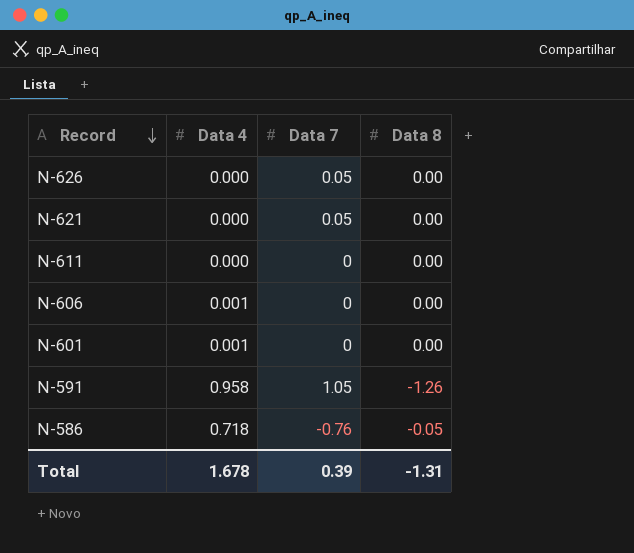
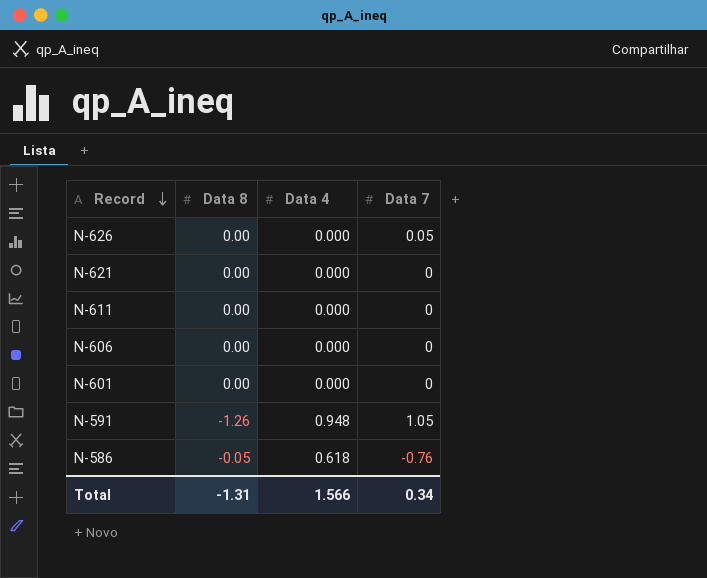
column Data 8 | position: 4 -> 2
N-621 | Data 7: 0.05 -> 0
N-606 | Data 4: 0.001 -> 0.000
N-601 | Data 4: 0.001 -> 0.000
N-591 | Data 4: 0.958 -> 0.948
N-586 | Data 4: 0.718 -> 0.618
Total | Data 4: 1.678 -> 1.566
Total | Data 7: 0.39 -> 0.34

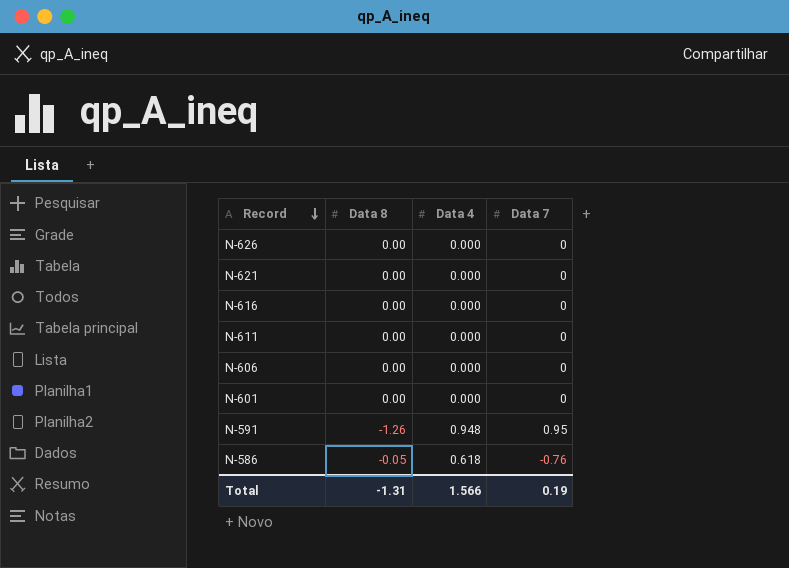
N-626 | Data 7: 0.05 -> 0
row N-616: none -> 0.00 | 0.000 | 0
N-591 | Data 7: 1.05 -> 0.95
Total | Data 7: 0.34 -> 0.19

